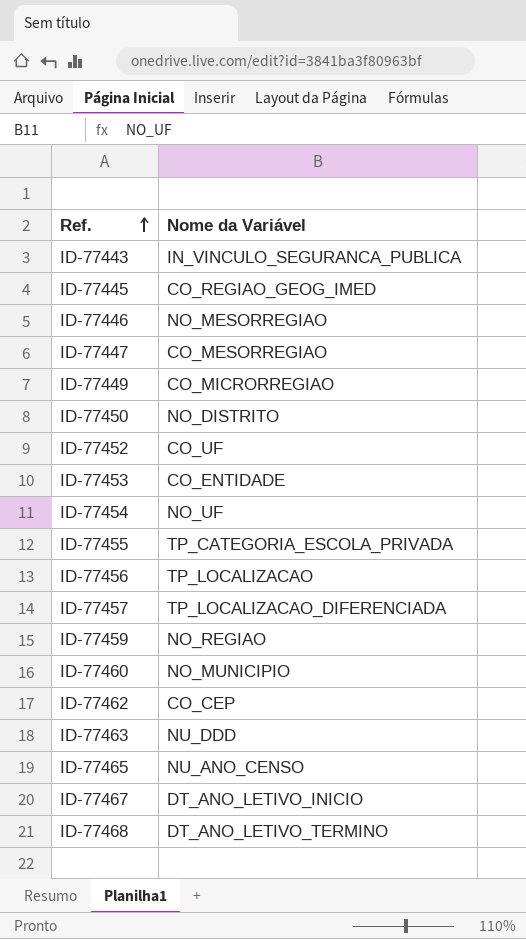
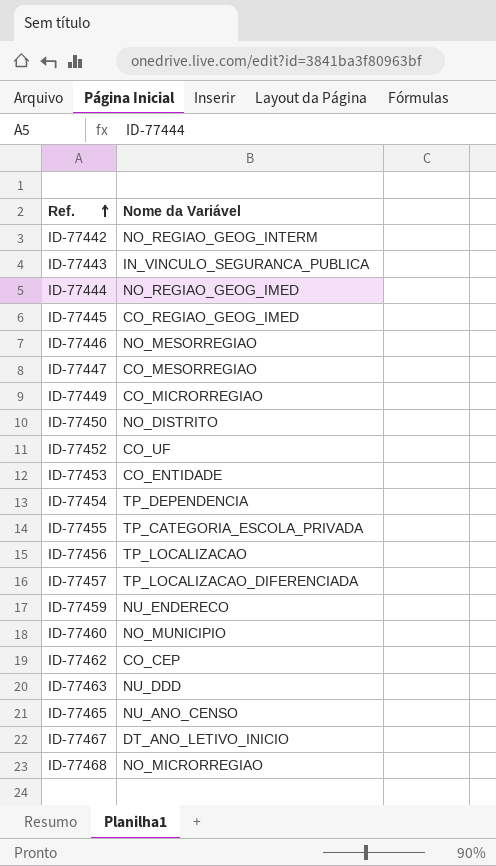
row ID-77442: none -> NO_REGIAO_GEOG_INTERM
row ID-77444: none -> NO_REGIAO_GEOG_IMED
ID-77454 | Nome da Variável: NO_UF -> TP_DEPENDENCIA
ID-77459 | Nome da Variável: NO_REGIAO -> NU_ENDERECO
ID-77468 | Nome da Variável: DT_ANO_LETIVO_TERMINO -> NO_MICRORREGIAO

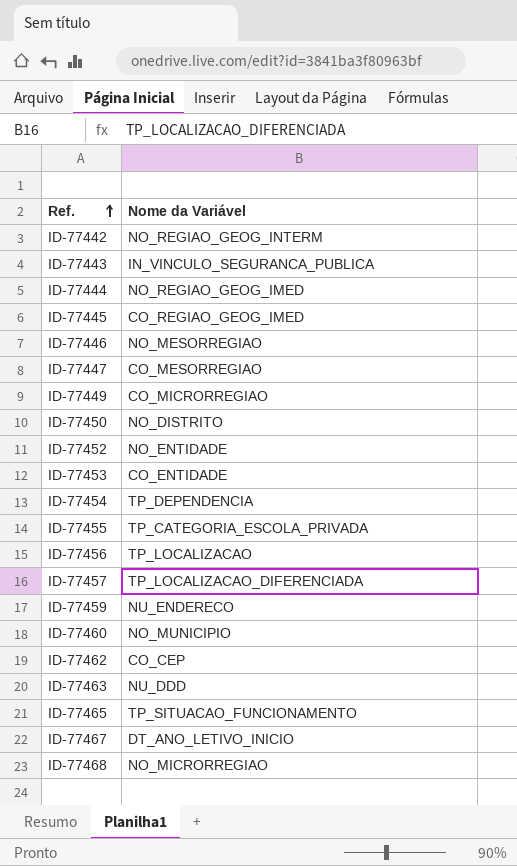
ID-77452 | Nome da Variável: CO_UF -> NO_ENTIDADE
ID-77465 | Nome da Variável: NU_ANO_CENSO -> TP_SITUACAO_FUNCIONAMENTO

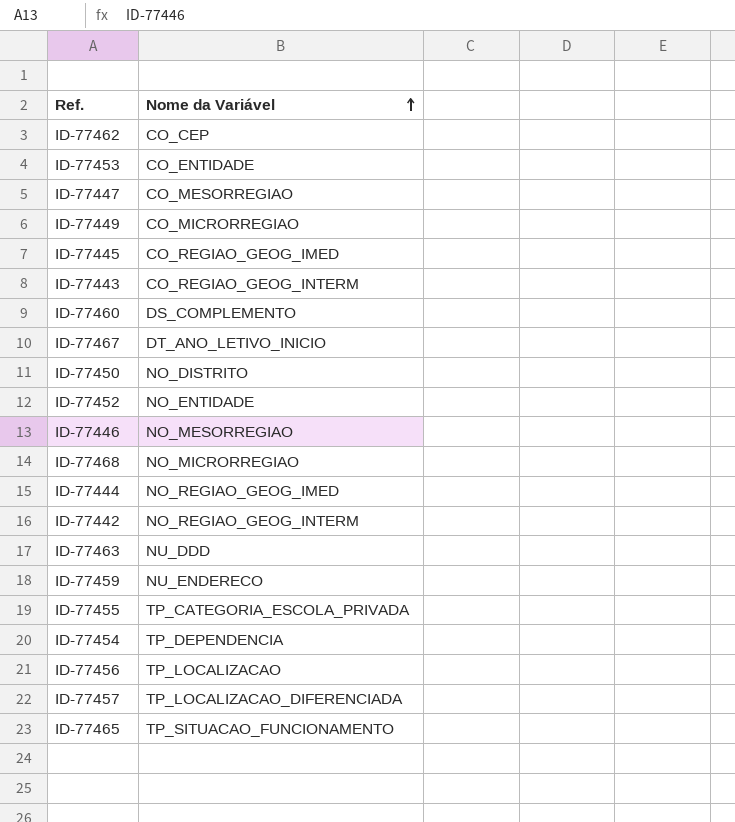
row order: Ref. ascending -> Nome da Variável ascending
ID-77443 | Nome da Variável: IN_VINCULO_SEGURANCA_PUBLICA -> CO_REGIAO_GEOG_INTERM
ID-77460 | Nome da Variável: NO_MUNICIPIO -> DS_COMPLEMENTO

